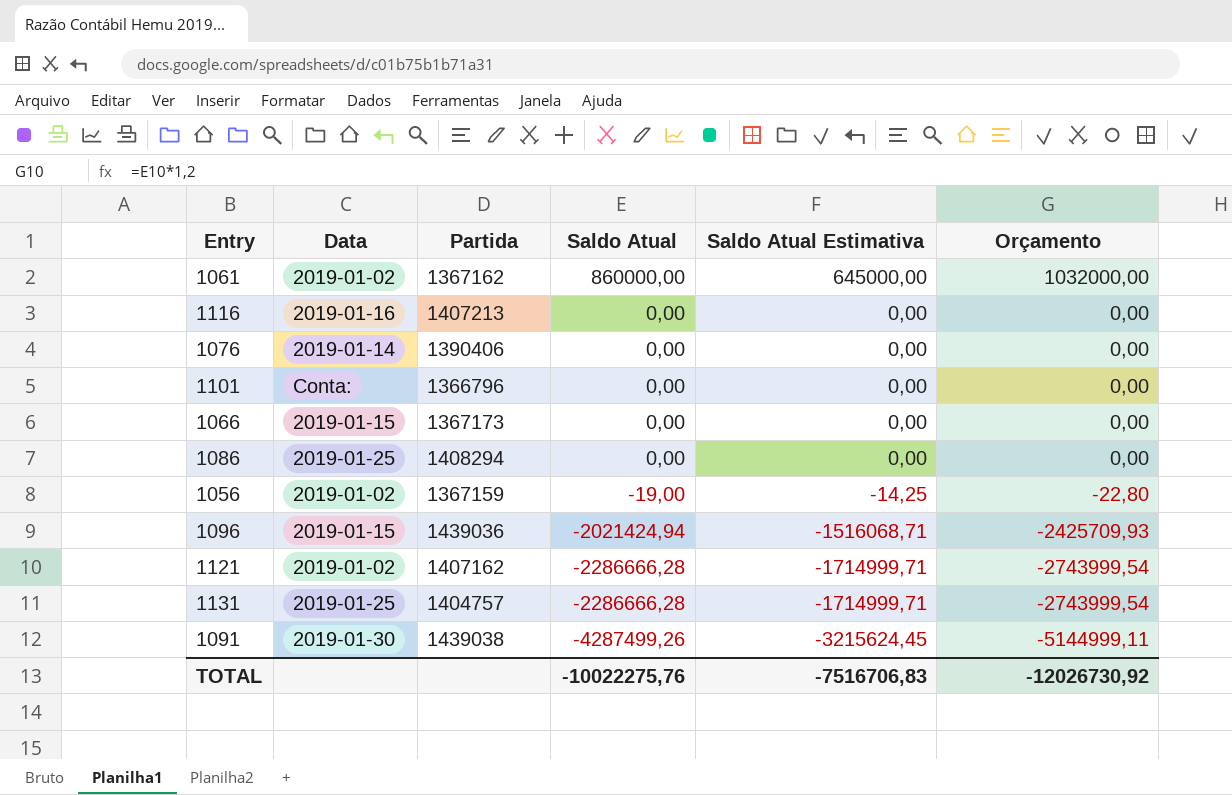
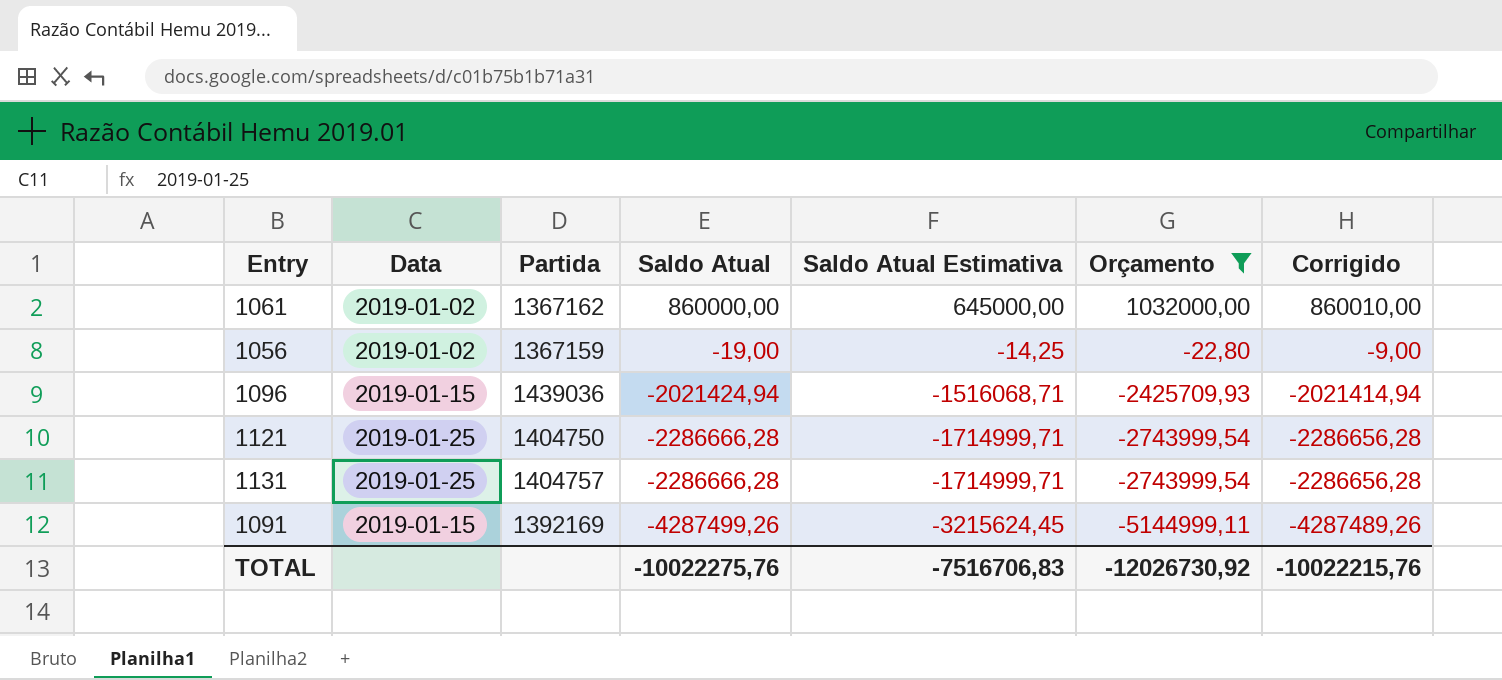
filter: none -> Orçamento != 0,00
column Corrigido | formula: none -> [Saldo Atual] + 10
1121 | Data: 2019-01-02 -> 2019-01-25
1121 | Partida: 1407162 -> 1404750
1091 | Data: 2019-01-30 -> 2019-01-15
1091 | Partida: 1439038 -> 1392169

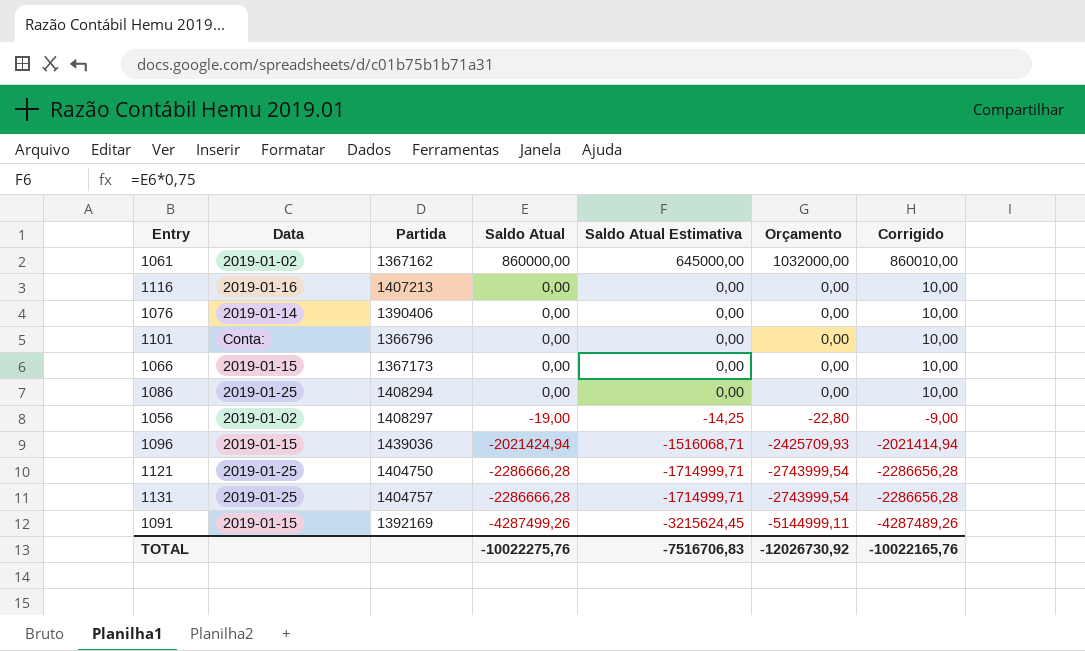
filter: Orçamento != 0,00 -> none
1056 | Partida: 1367159 -> 1408297
TOTAL | Corrigido: -10022215,76 -> -10022165,76

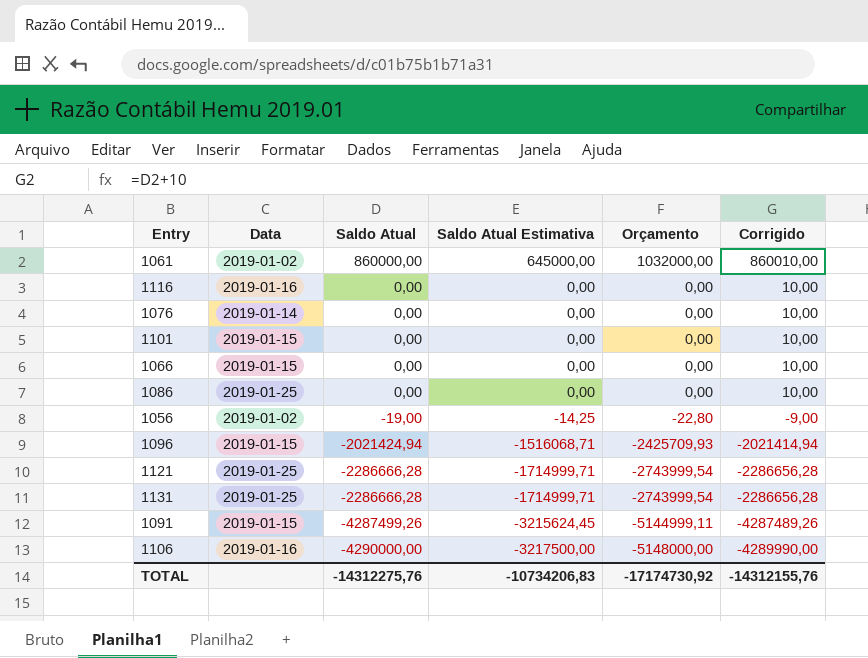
column Partida | position: 3 -> none
1101 | Data: Conta: -> 2019-01-15
row 1106: none -> 2019-01-16 | -4290000,00 | -3217500,00 | -5148000,00 | -4289990,00
TOTAL | Saldo Atual: -10022275,76 -> -14312275,76
TOTAL | Saldo Atual Estimativa: -7516706,83 -> -10734206,83
TOTAL | Orçamento: -12026730,92 -> -17174730,92
TOTAL | Corrigido: -10022165,76 -> -14312155,76

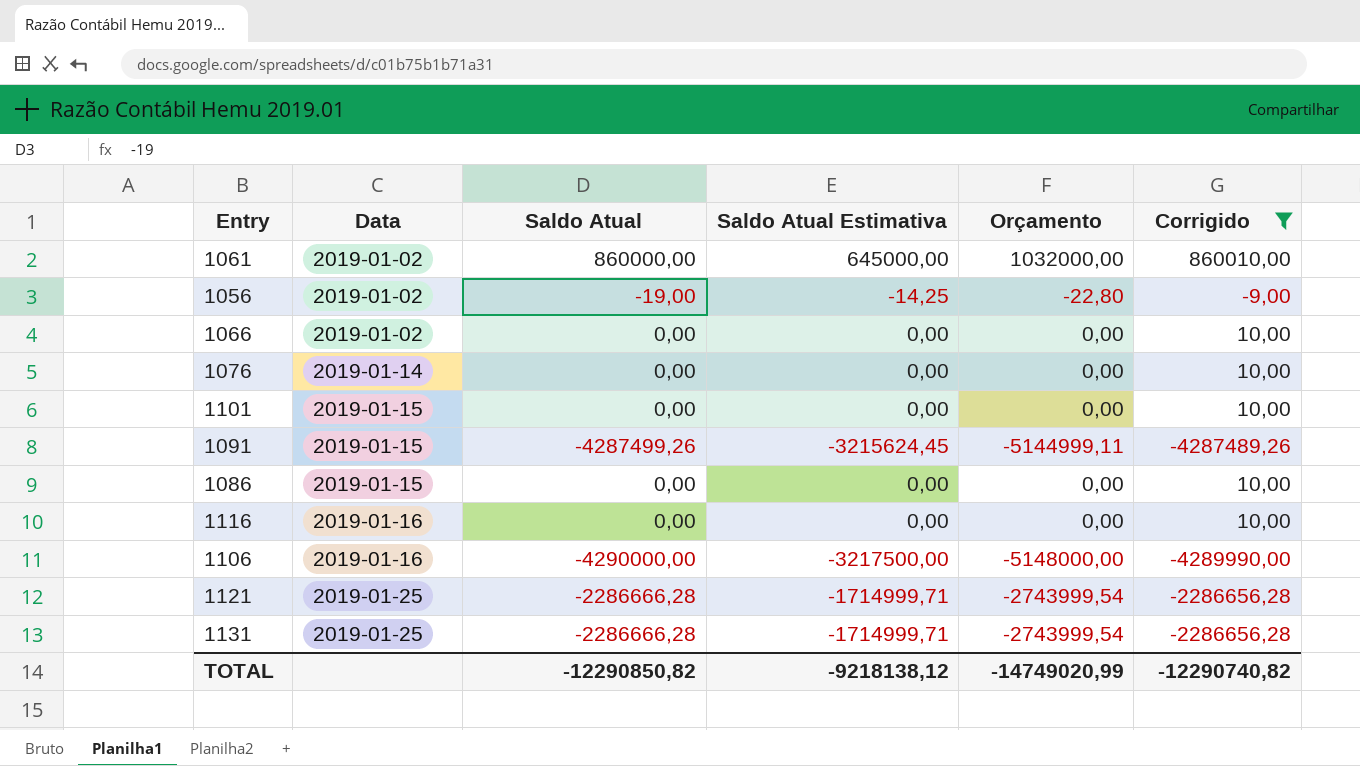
filter: none -> Corrigido != -2021414,94
row order: Saldo Atual descending -> Data ascending
1066 | Data: 2019-01-15 -> 2019-01-02
1086 | Data: 2019-01-25 -> 2019-01-15
TOTAL | Saldo Atual: -14312275,76 -> -12290850,82
TOTAL | Saldo Atual Estimativa: -10734206,83 -> -9218138,12
TOTAL | Orçamento: -17174730,92 -> -14749020,99
TOTAL | Corrigido: -14312155,76 -> -12290740,82

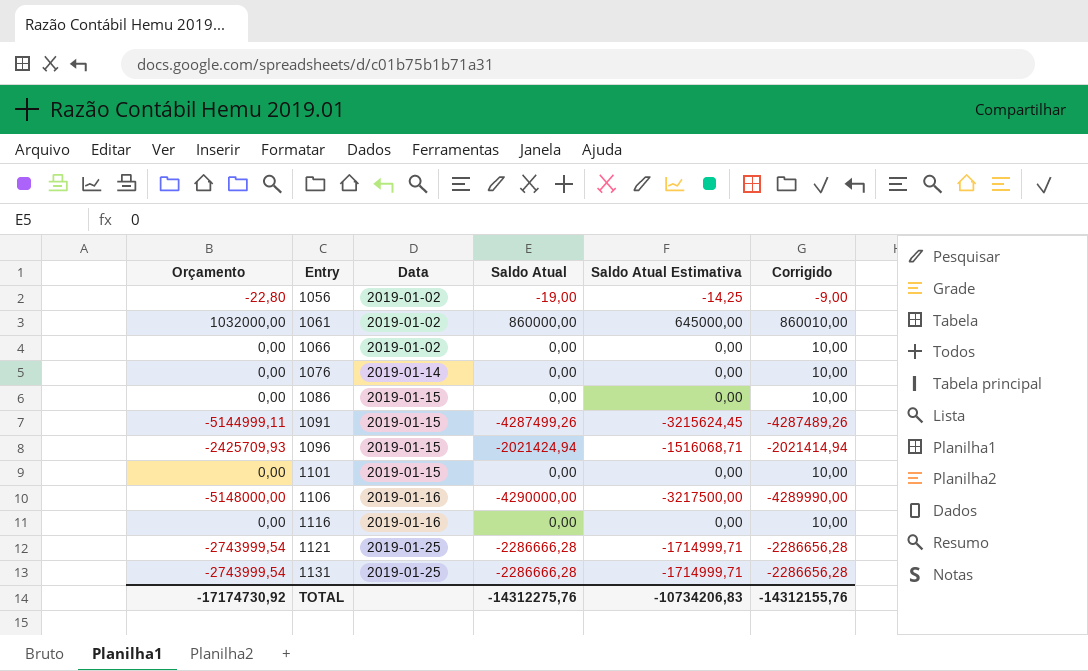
filter: Corrigido != -2021414,94 -> none
row order: Data ascending -> Entry ascending
column Orçamento | position: 5 -> 1
TOTAL | Orçamento: -14749020,99 -> -17174730,92
TOTAL | Saldo Atual: -12290850,82 -> -14312275,76
TOTAL | Saldo Atual Estimativa: -9218138,12 -> -10734206,83
TOTAL | Corrigido: -12290740,82 -> -14312155,76

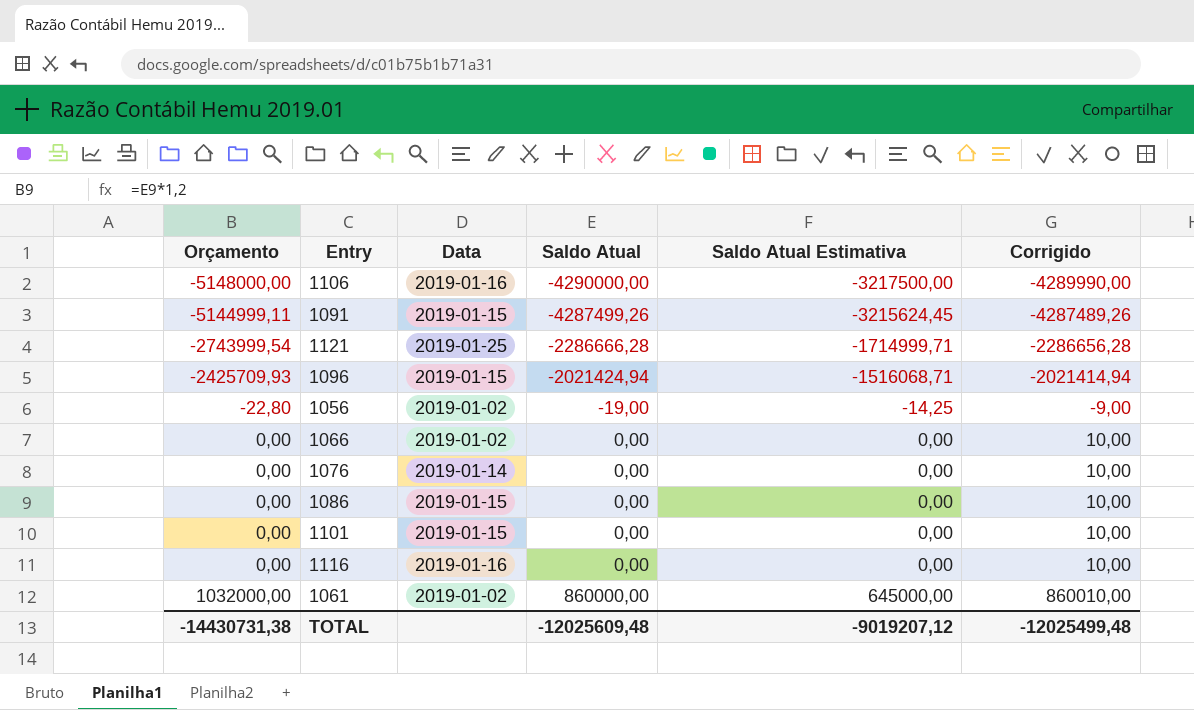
row order: Entry ascending -> Orçamento ascending
row 1131: -2743999,54 | 2019-01-25 | -2286666,28 | -1714999,71 | -2286656,28 -> none
TOTAL | Orçamento: -17174730,92 -> -14430731,38
TOTAL | Saldo Atual: -14312275,76 -> -12025609,48
TOTAL | Saldo Atual Estimativa: -10734206,83 -> -9019207,12
TOTAL | Corrigido: -14312155,76 -> -12025499,48

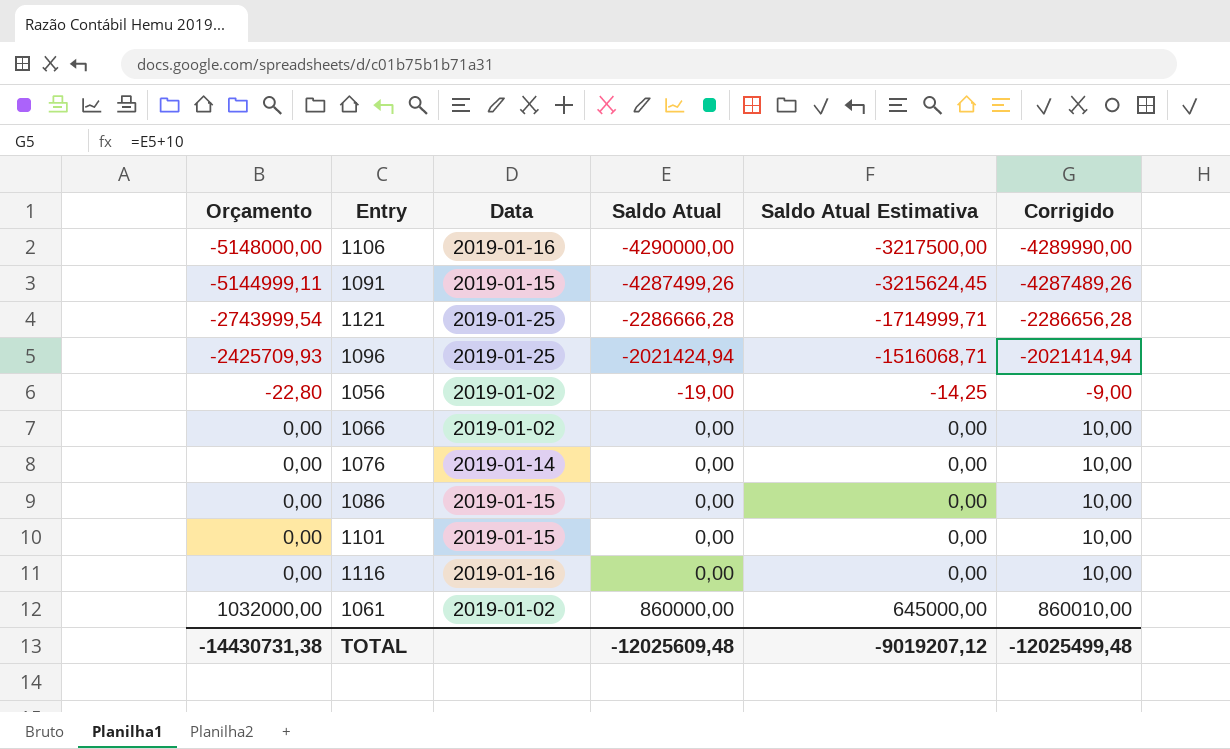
1096 | Data: 2019-01-15 -> 2019-01-25

